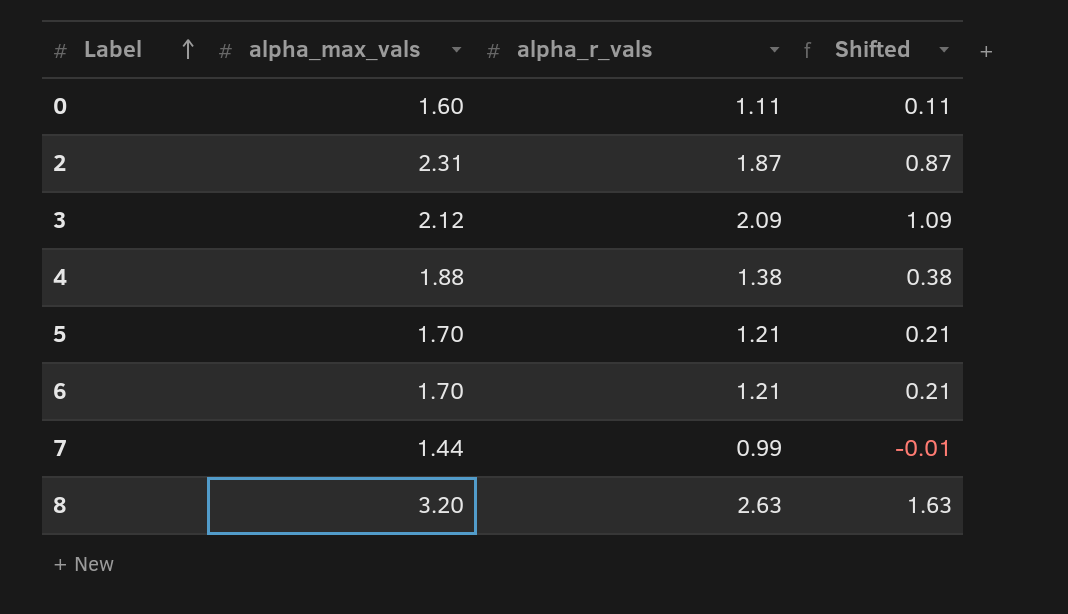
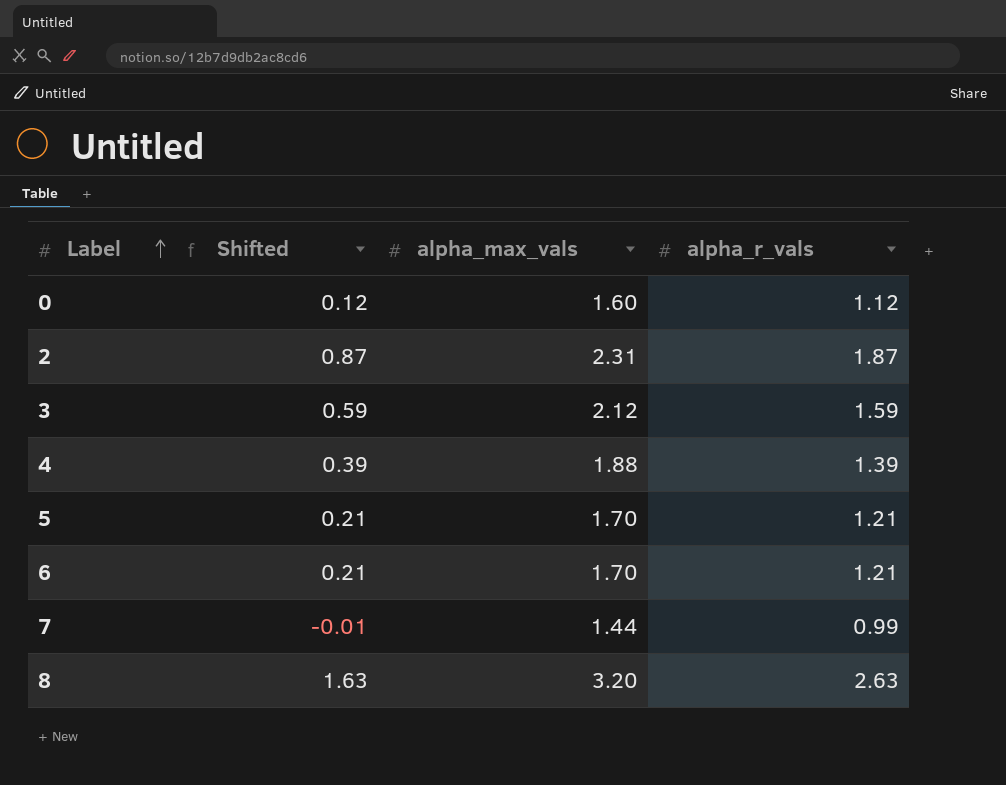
column Shifted | position: 4 -> 2
0 | Shifted: 0.11 -> 0.12
0 | alpha_r_vals: 1.11 -> 1.12
3 | Shifted: 1.09 -> 0.59
3 | alpha_r_vals: 2.09 -> 1.59
4 | Shifted: 0.38 -> 0.39
4 | alpha_r_vals: 1.38 -> 1.39

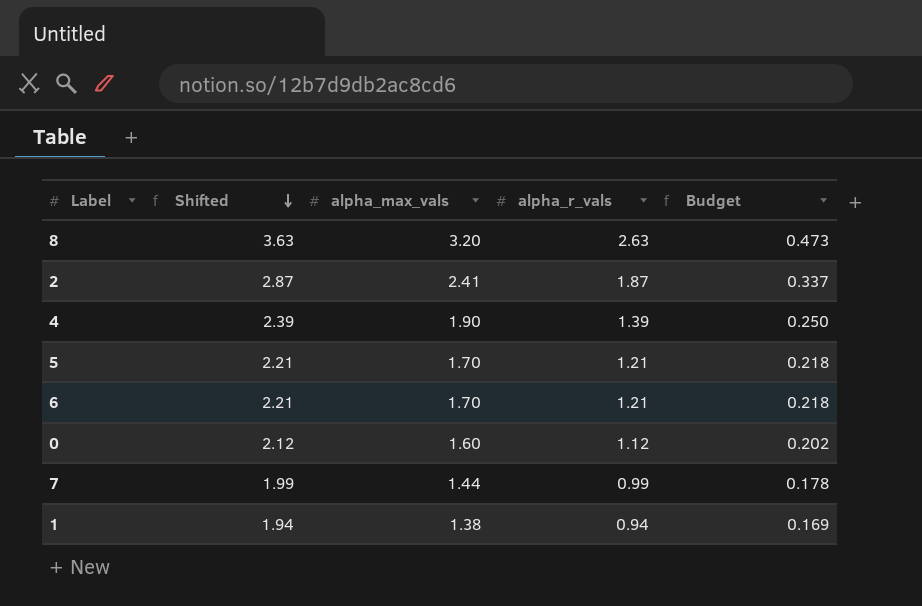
row order: Label ascending -> Shifted descending
column Shifted | formula: [alpha_r_vals] - 1 -> [alpha_r_vals] + 1
column Budget | formula: none -> [alpha_r_vals] * 0.18
row 3: 0.59 | 2.12 | 1.59 -> none
2 | alpha_max_vals: 2.31 -> 2.41
4 | alpha_max_vals: 1.88 -> 1.90
row 1: none -> 1.94 | 1.38 | 0.94 | 0.169

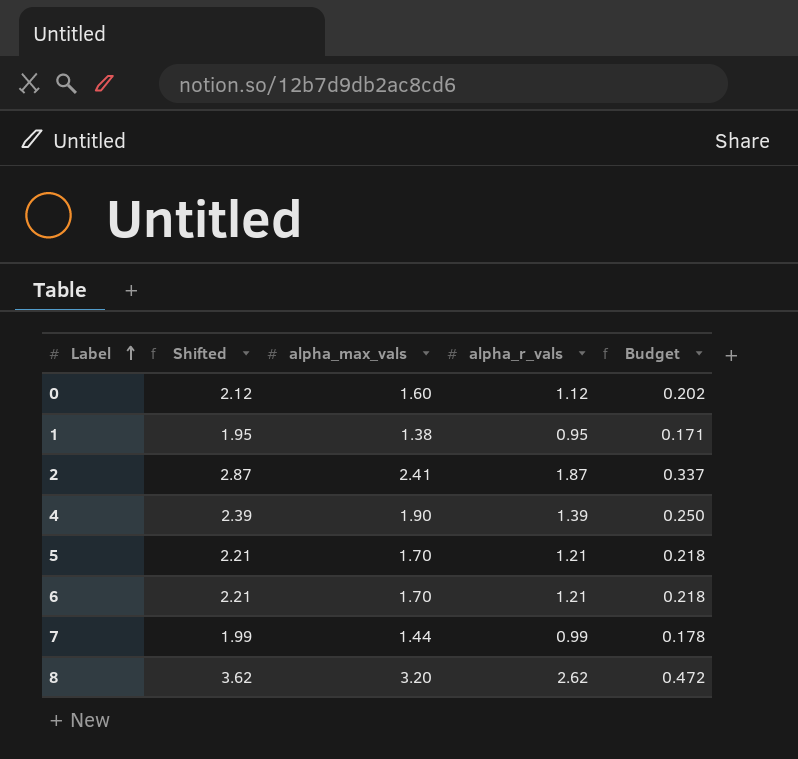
row order: Shifted descending -> Label ascending
1 | Shifted: 1.94 -> 1.95
1 | alpha_r_vals: 0.94 -> 0.95
1 | Budget: 0.169 -> 0.171
8 | Shifted: 3.63 -> 3.62
8 | alpha_r_vals: 2.63 -> 2.62
8 | Budget: 0.473 -> 0.472

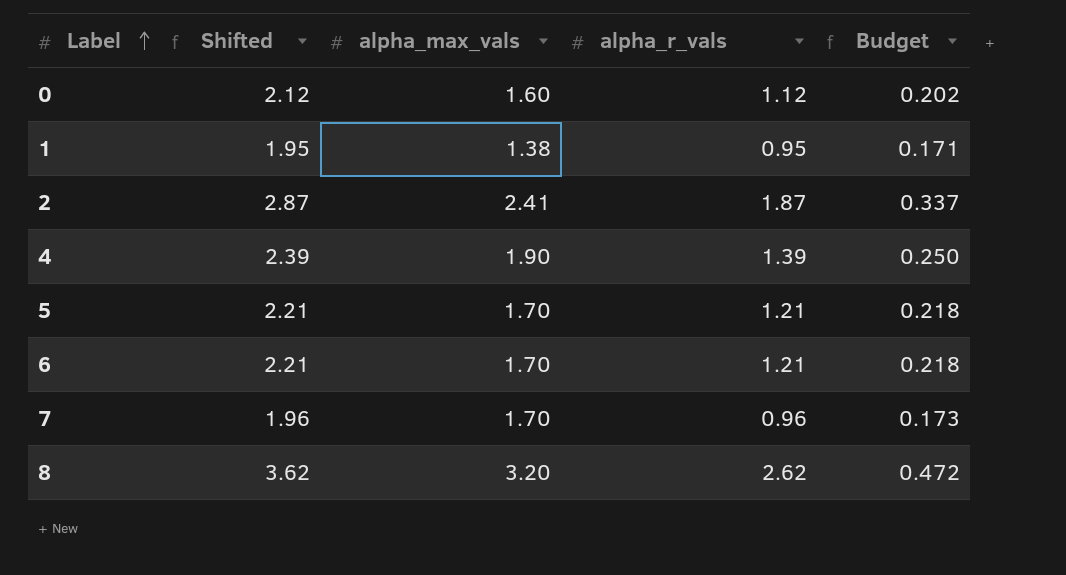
7 | Shifted: 1.99 -> 1.96
7 | alpha_max_vals: 1.44 -> 1.70
7 | alpha_r_vals: 0.99 -> 0.96
7 | Budget: 0.178 -> 0.173

